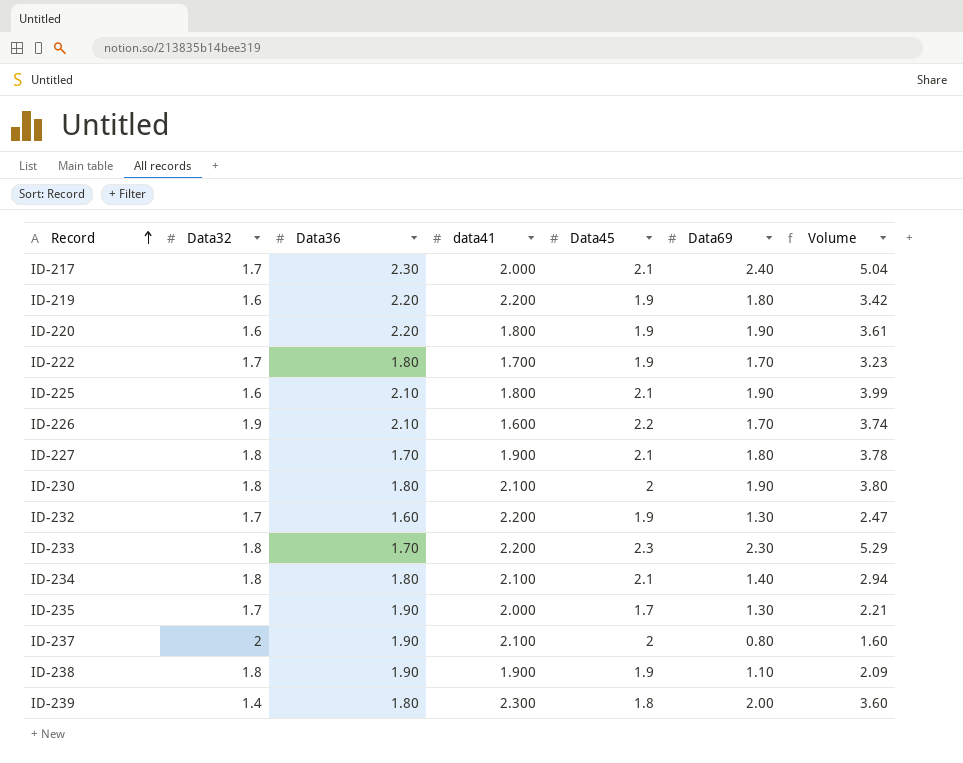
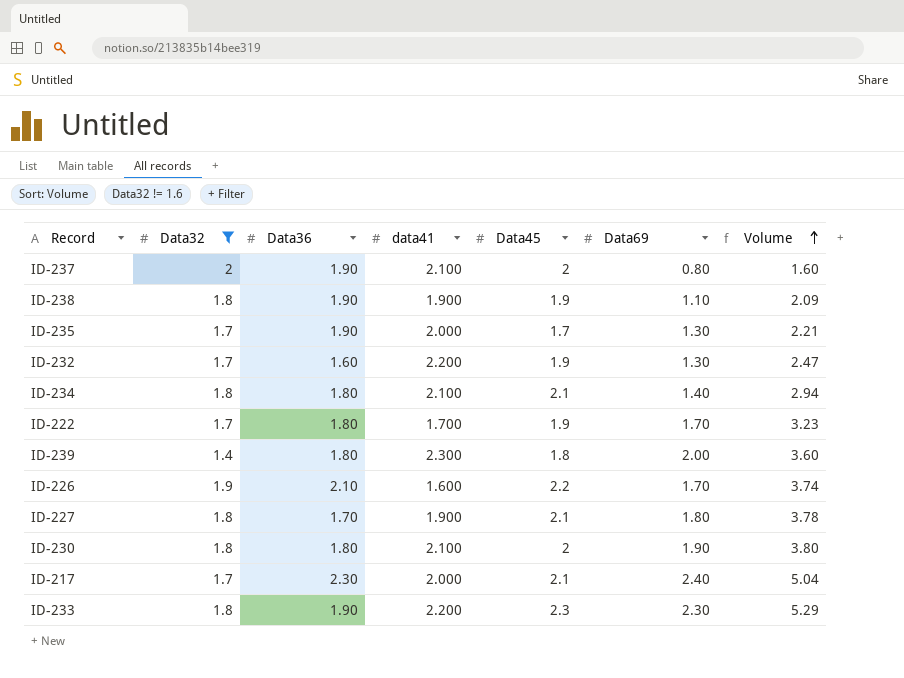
filter: none -> Data32 != 1.6
row order: Record ascending -> Volume ascending
ID-233 | Data36: 1.70 -> 1.90

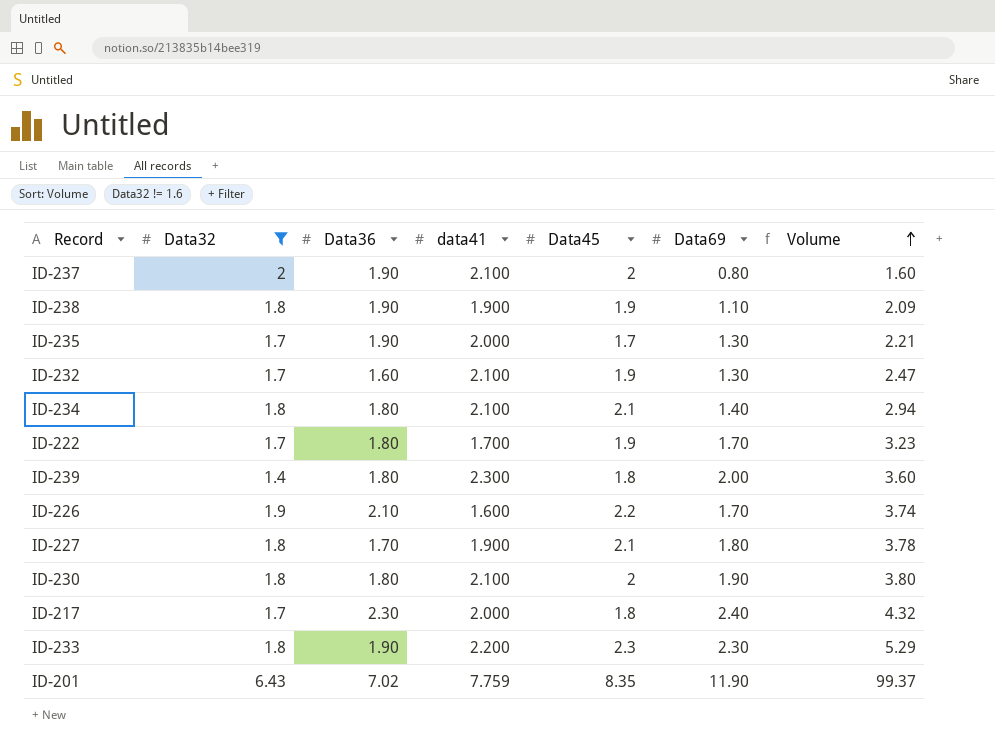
ID-232 | data41: 2.200 -> 2.100
ID-217 | Data45: 2.1 -> 1.8
ID-217 | Volume: 5.04 -> 4.32
row ID-201: none -> 6.43 | 7.02 | 7.759 | 8.35 | 11.90 | 99.37

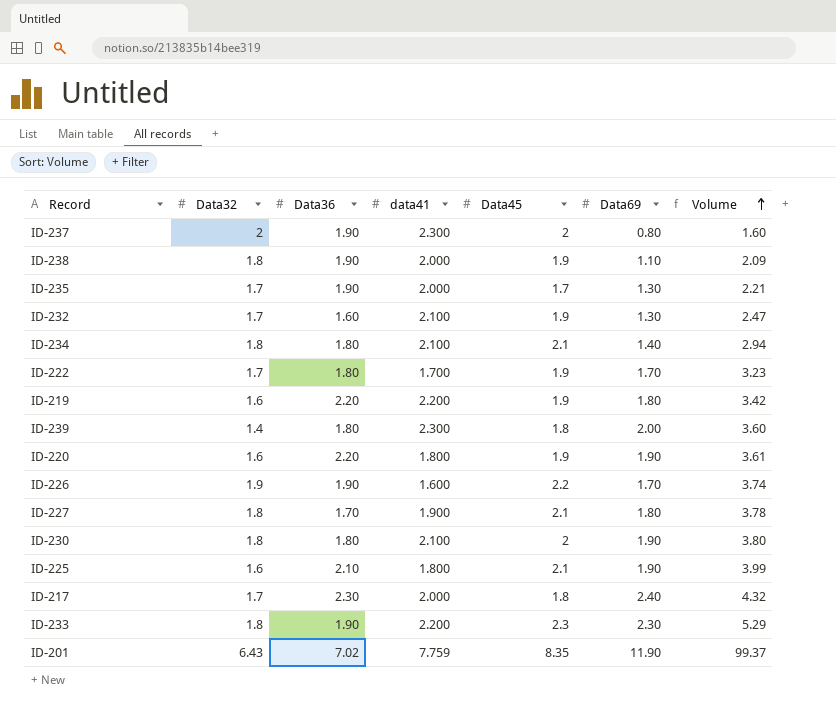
filter: Data32 != 1.6 -> none
ID-237 | data41: 2.100 -> 2.300
ID-238 | data41: 1.900 -> 2.000
ID-226 | Data36: 2.10 -> 1.90

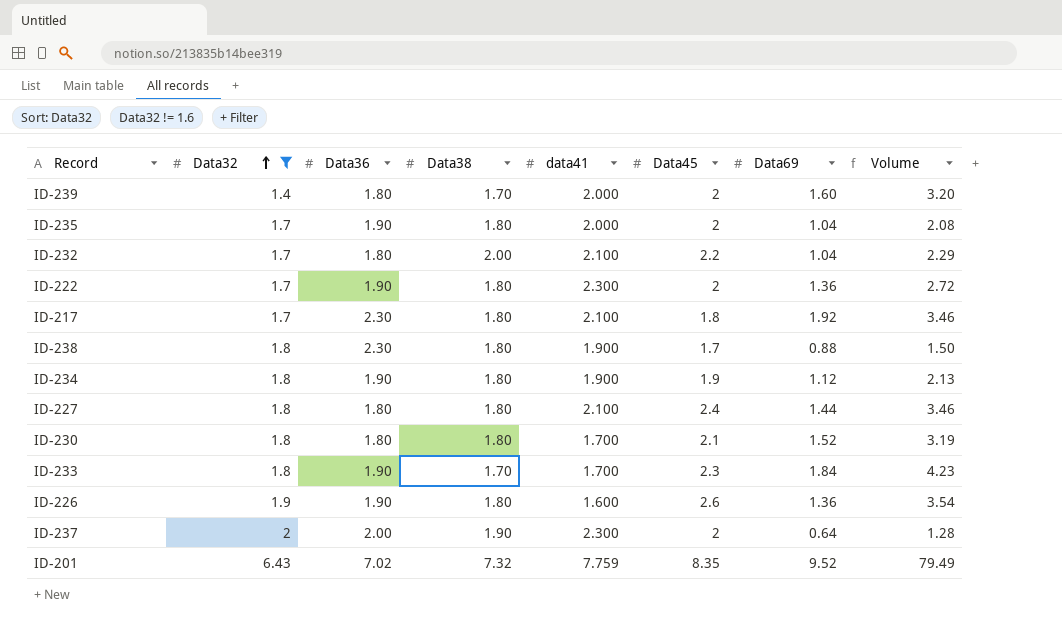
filter: none -> Data32 != 1.6
row order: Volume ascending -> Data32 ascending
column Data38 | position: none -> 4
ID-239 | data41: 2.300 -> 2.000
ID-239 | Data45: 1.8 -> 2
ID-239 | Data69: 2.00 -> 1.60
ID-239 | Volume: 3.60 -> 3.20
ID-235 | Data45: 1.7 -> 2
ID-235 | Data69: 1.30 -> 1.04
ID-235 | Volume: 2.21 -> 2.08
ID-232 | Data36: 1.60 -> 1.80
ID-232 | Data45: 1.9 -> 2.2
ID-232 | Data69: 1.30 -> 1.04
ID-232 | Volume: 2.47 -> 2.29
ID-222 | Data36: 1.80 -> 1.90
ID-222 | data41: 1.700 -> 2.300
ID-222 | Data45: 1.9 -> 2
ID-222 | Data69: 1.70 -> 1.36
ID-222 | Volume: 3.23 -> 2.72
ID-217 | data41: 2.000 -> 2.100
ID-217 | Data69: 2.40 -> 1.92
ID-217 | Volume: 4.32 -> 3.46
ID-238 | Data36: 1.90 -> 2.30
ID-238 | data41: 2.000 -> 1.900
ID-238 | Data45: 1.9 -> 1.7
ID-238 | Data69: 1.10 -> 0.88
ID-238 | Volume: 2.09 -> 1.50
ID-234 | Data36: 1.80 -> 1.90
ID-234 | data41: 2.100 -> 1.900
ID-234 | Data45: 2.1 -> 1.9
ID-234 | Data69: 1.40 -> 1.12
ID-234 | Volume: 2.94 -> 2.13
ID-227 | Data36: 1.70 -> 1.80
ID-227 | data41: 1.900 -> 2.100
ID-227 | Data45: 2.1 -> 2.4
ID-227 | Data69: 1.80 -> 1.44
ID-227 | Volume: 3.78 -> 3.46
ID-230 | data41: 2.100 -> 1.700
ID-230 | Data45: 2 -> 2.1
ID-230 | Data69: 1.90 -> 1.52
ID-230 | Volume: 3.80 -> 3.19
ID-233 | data41: 2.200 -> 1.700
ID-233 | Data69: 2.30 -> 1.84
ID-233 | Volume: 5.29 -> 4.23
ID-226 | Data45: 2.2 -> 2.6
ID-226 | Data69: 1.70 -> 1.36
ID-226 | Volume: 3.74 -> 3.54
ID-237 | Data36: 1.90 -> 2.00
ID-237 | Data69: 0.80 -> 0.64
ID-237 | Volume: 1.60 -> 1.28
ID-201 | Data69: 11.90 -> 9.52
ID-201 | Volume: 99.37 -> 79.49

